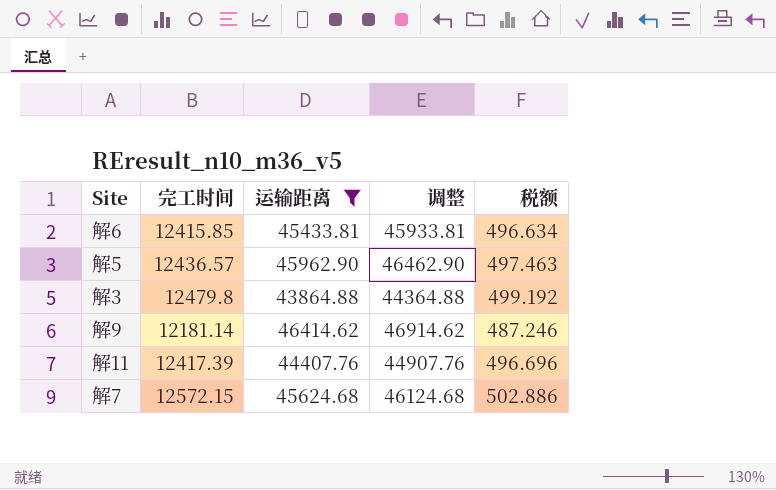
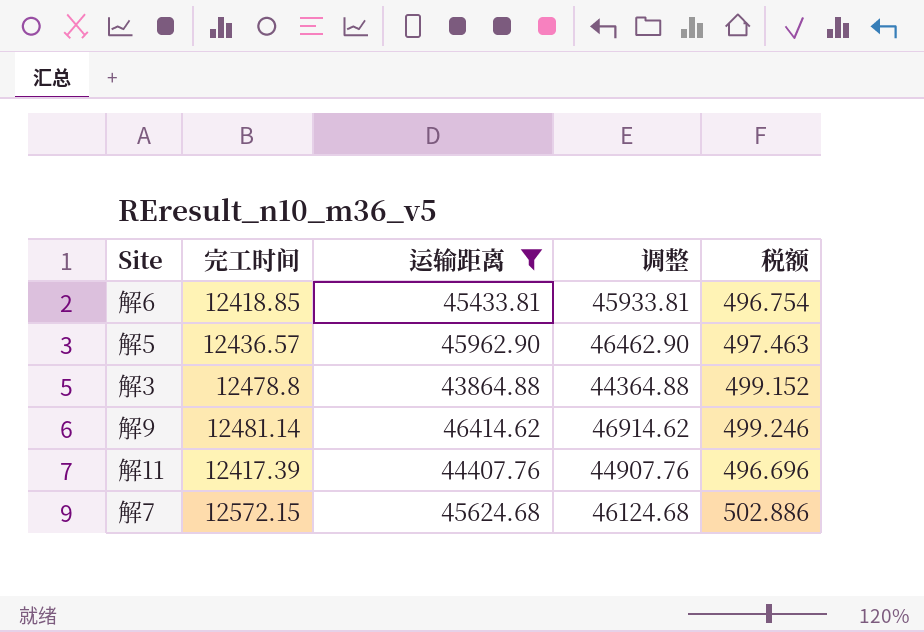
解6 | 完工时间: 12415.85 -> 12418.85
解6 | 税额: 496.634 -> 496.754
解3 | 完工时间: 12479.8 -> 12478.8
解3 | 税额: 499.192 -> 499.152
解9 | 完工时间: 12181.14 -> 12481.14
解9 | 税额: 487.246 -> 499.246

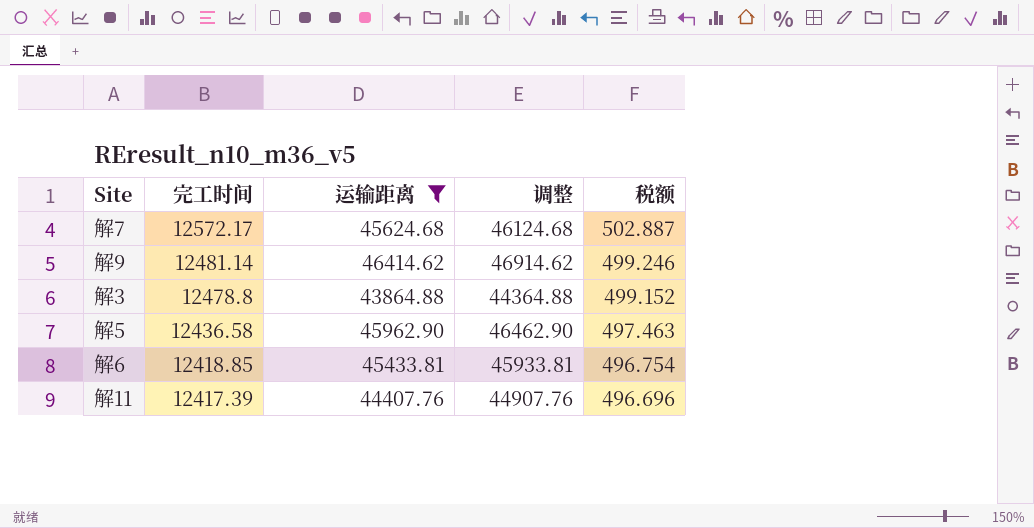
row order: none -> 完工时间 descending
解7 | 完工时间: 12572.15 -> 12572.17
解7 | 税额: 502.886 -> 502.887
解5 | 完工时间: 12436.57 -> 12436.58

